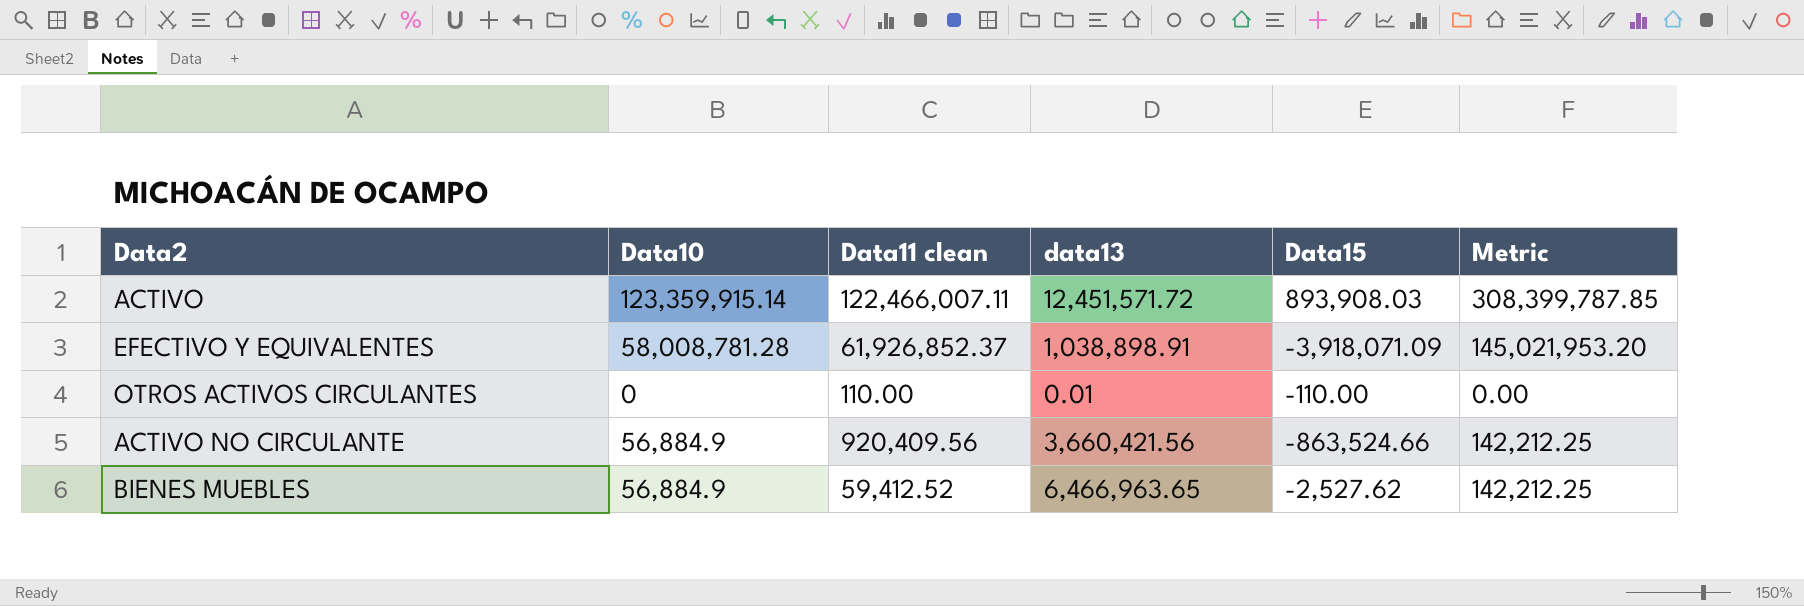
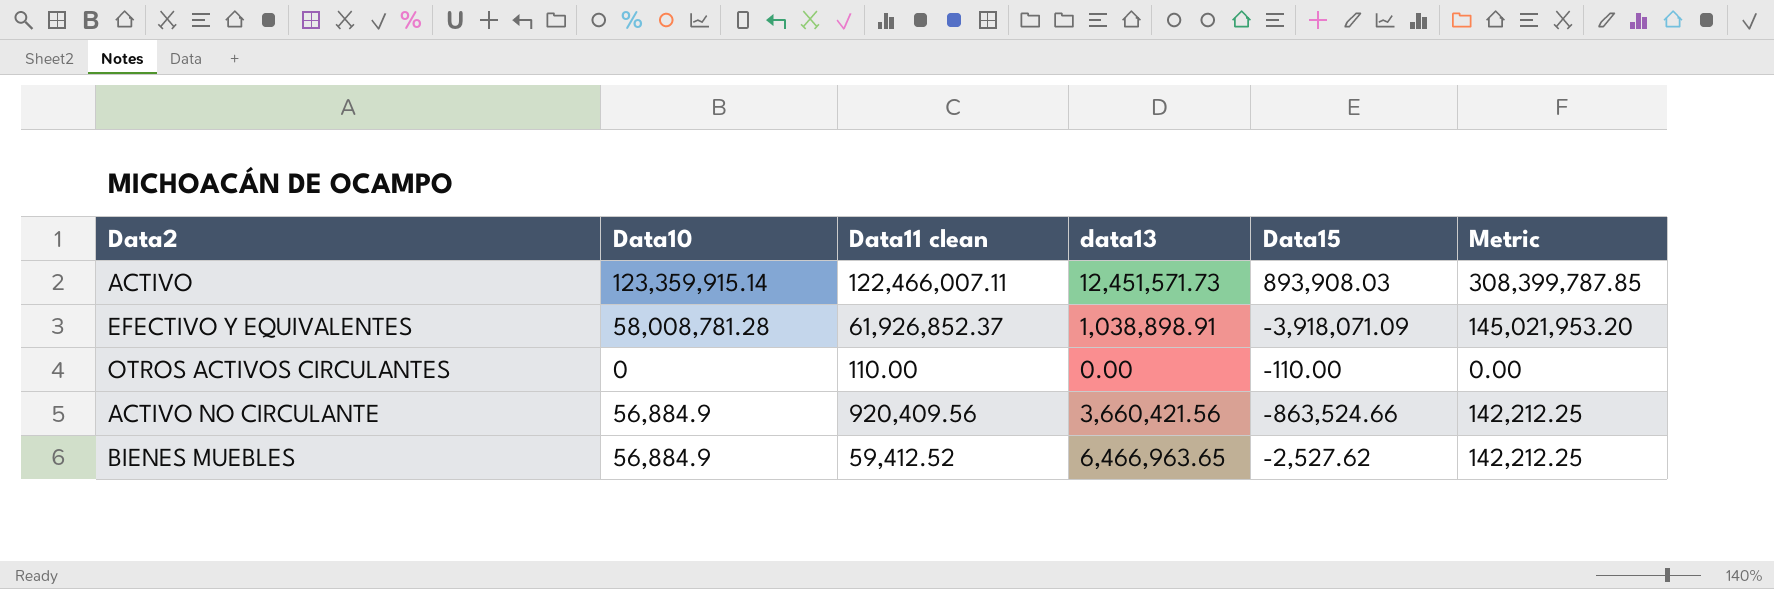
ACTIVO | data13: 12,451,571.72 -> 12,451,571.73
OTROS ACTIVOS CIRCULANTES | data13: 0.01 -> 0.00

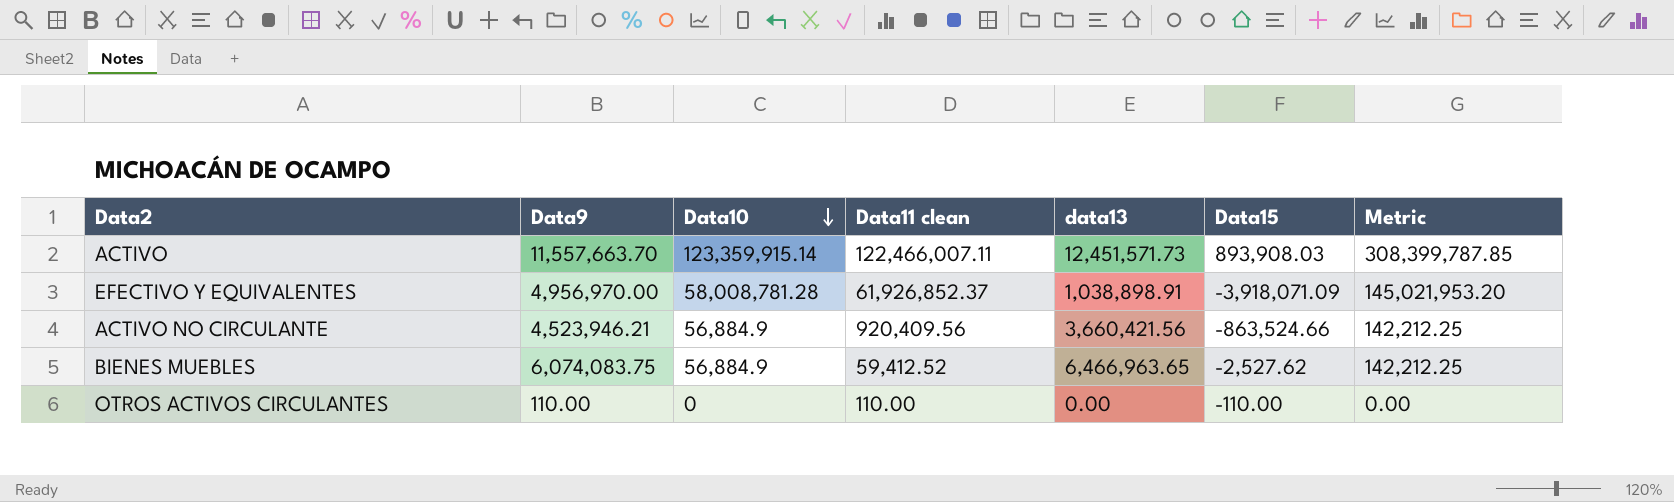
row order: none -> Data10 descending
column Data9 | position: none -> 2

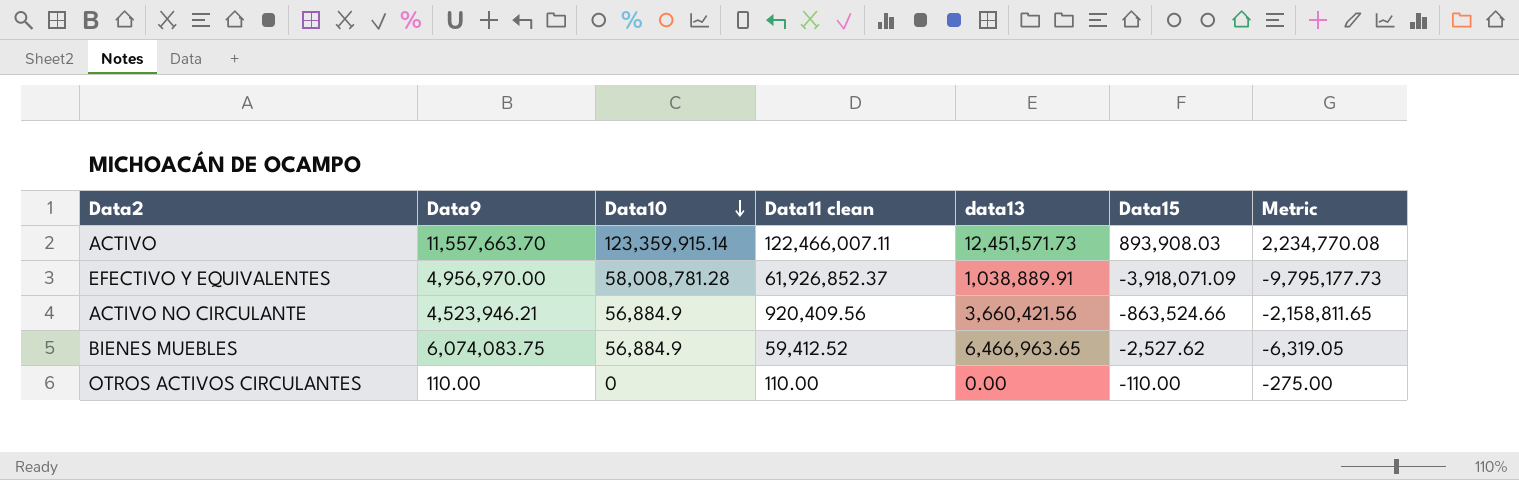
column Metric | formula: [Data10] * 2.5 -> [Data15] * 2.5
EFECTIVO Y EQUIVALENTES | data13: 1,038,898.91 -> 1,038,889.91

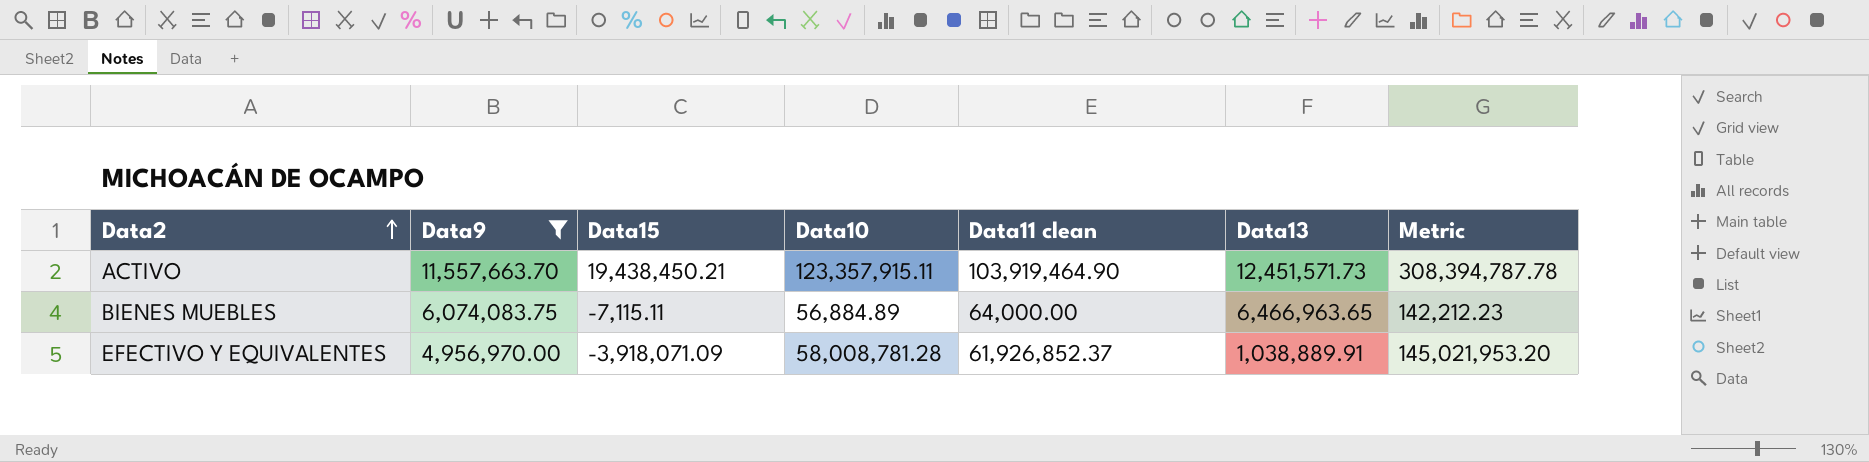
filter: none -> Data9 >= 4,956,970.00
row order: Data10 descending -> Data2 ascending
column Data15 | position: 6 -> 3
column name: data13 -> Data13
column Metric | formula: [Data15] * 2.5 -> [Data10] * 2.5
ACTIVO | Data15: 893,908.03 -> 19,438,450.21
ACTIVO | Data10: 123,359,915.14 -> 123,357,915.11
ACTIVO | Data11 clean: 122,466,007.11 -> 103,919,464.90
BIENES MUEBLES | Data15: -2,527.62 -> -7,115.11
BIENES MUEBLES | Data10: 56,884.9 -> 56,884.89
BIENES MUEBLES | Data11 clean: 59,412.52 -> 64,000.00

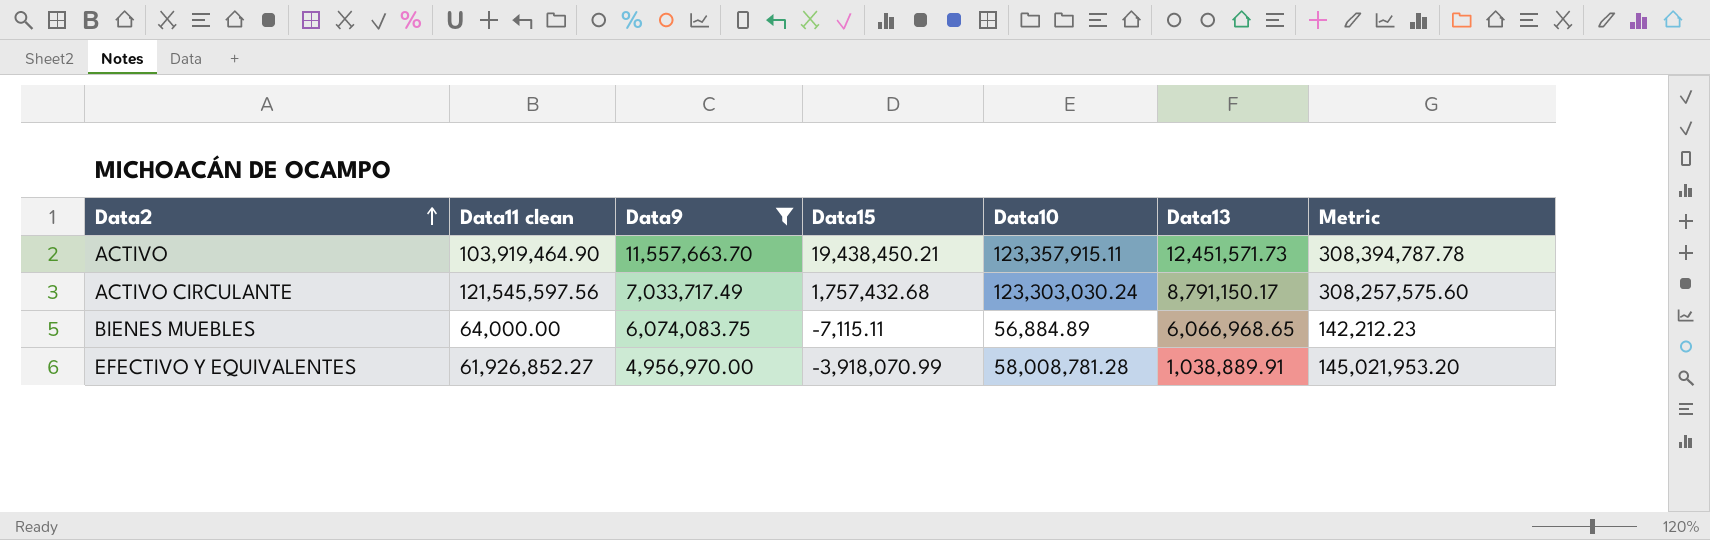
column Data11 clean | position: 5 -> 2
row ACTIVO CIRCULANTE: none -> 121,545,597.56 | 7,033,717.49 | 1,757,432.68 | 123,303,030.24 | 8,791,150.17 | 308,257,575.60
BIENES MUEBLES | Data13: 6,466,963.65 -> 6,066,968.65
EFECTIVO Y EQUIVALENTES | Data11 clean: 61,926,852.37 -> 61,926,852.27
EFECTIVO Y EQUIVALENTES | Data15: -3,918,071.09 -> -3,918,070.99

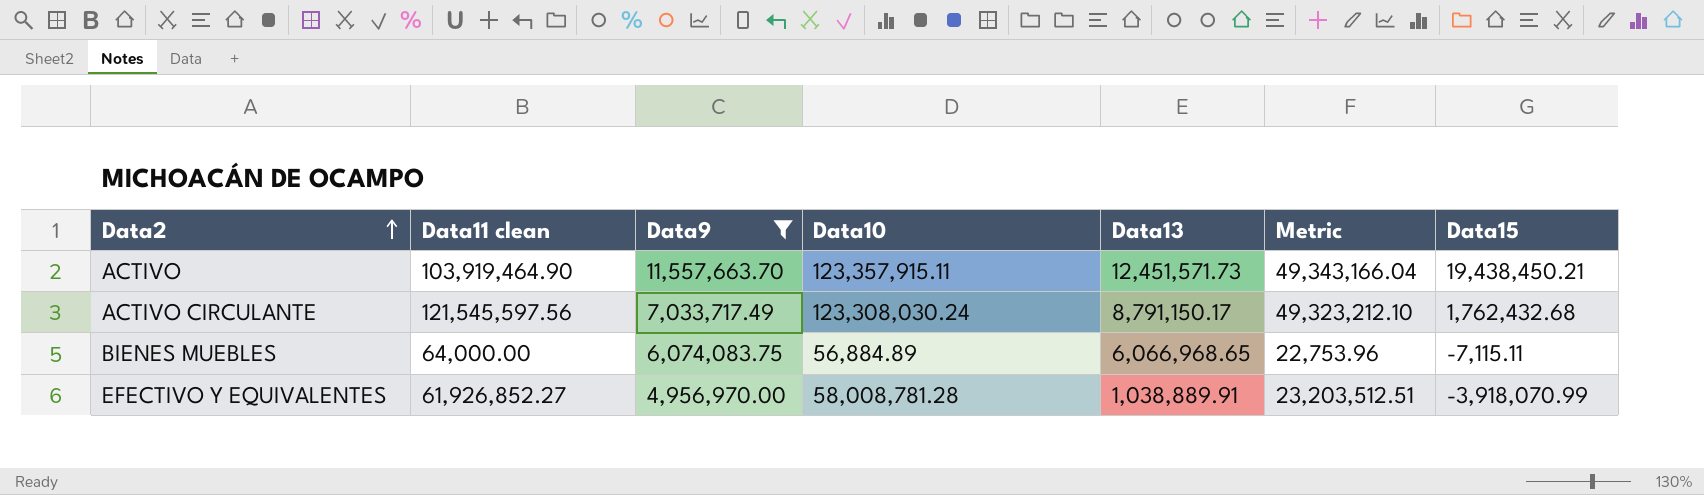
column Metric | formula: [Data10] * 2.5 -> [Data10] * 0.4
column Data15 | position: 4 -> 7
ACTIVO CIRCULANTE | Data10: 123,303,030.24 -> 123,308,030.24
ACTIVO CIRCULANTE | Data15: 1,757,432.68 -> 1,762,432.68

